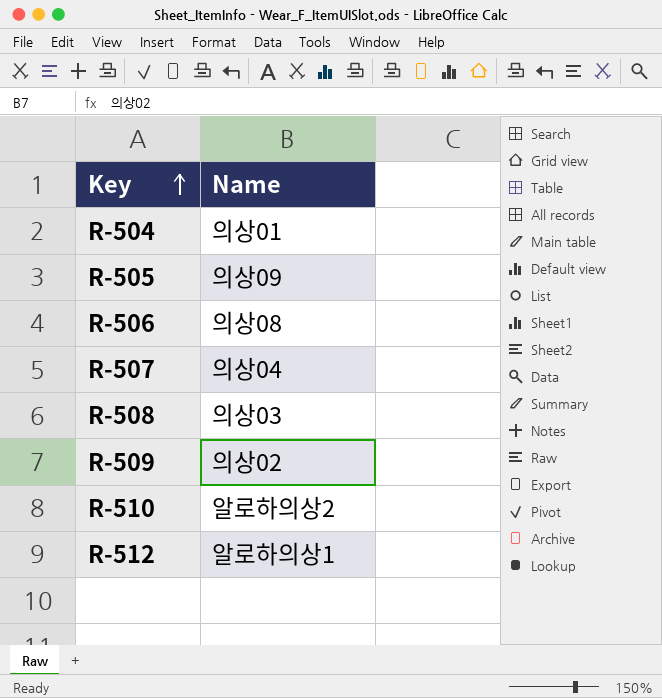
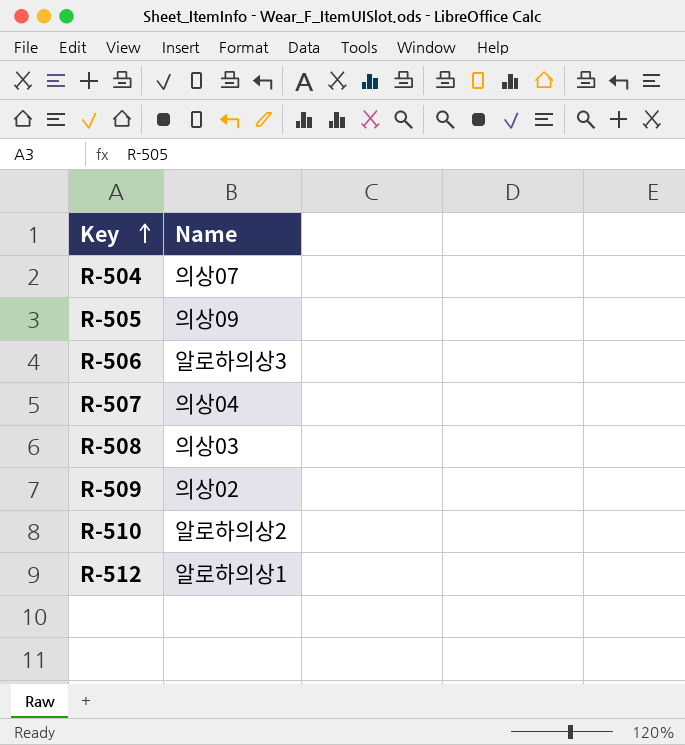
R-504 | Name: 의상01 -> 의상07
R-506 | Name: 의상08 -> 알로하의상3

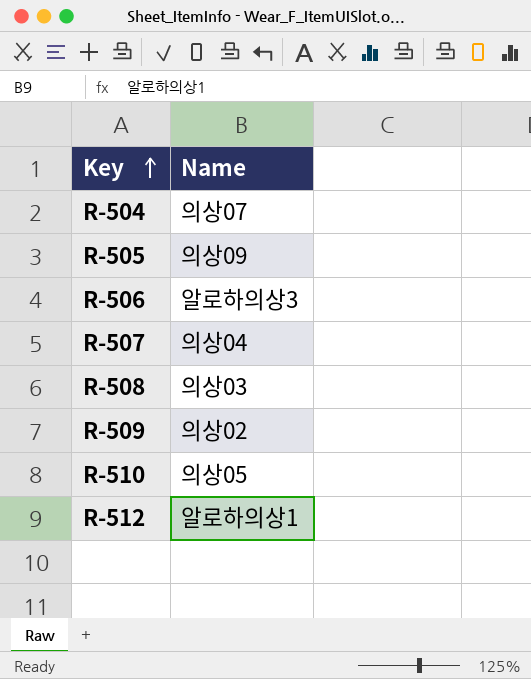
R-510 | Name: 알로하의상2 -> 의상05

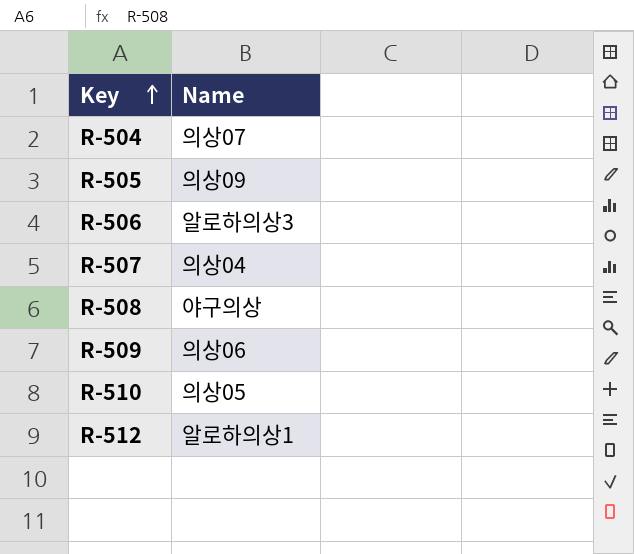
R-508 | Name: 의상03 -> 야구의상
R-509 | Name: 의상02 -> 의상06

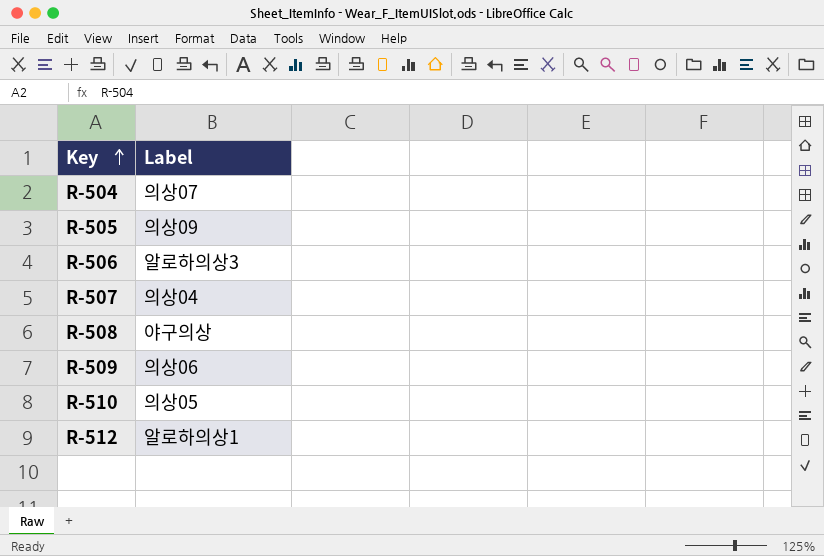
column name: Name -> Label

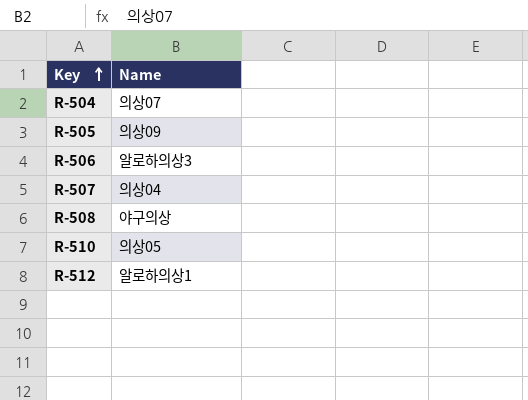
column name: Label -> Name
row R-509: 의상06 -> none

